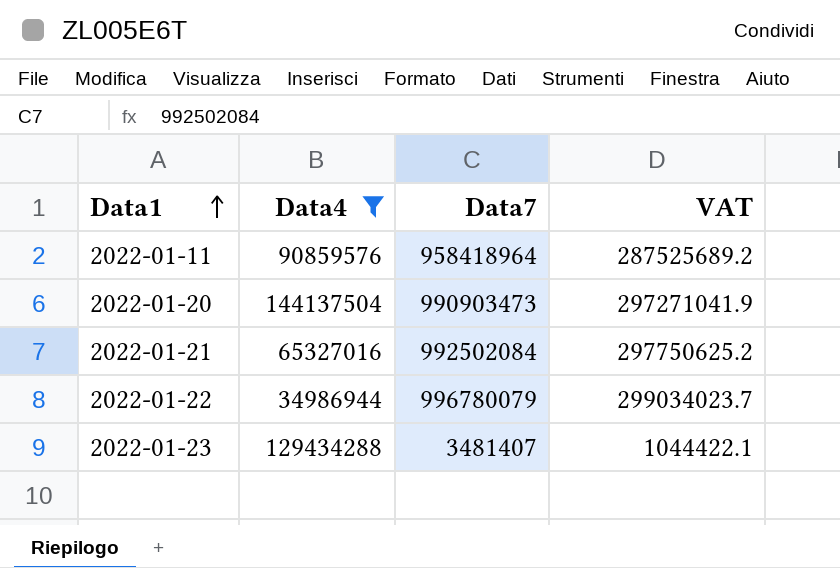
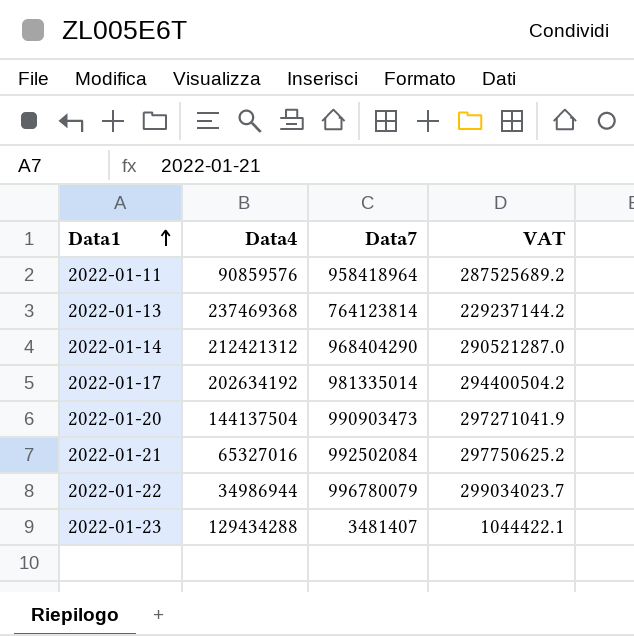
filter: Data4 <= 144137504 -> none

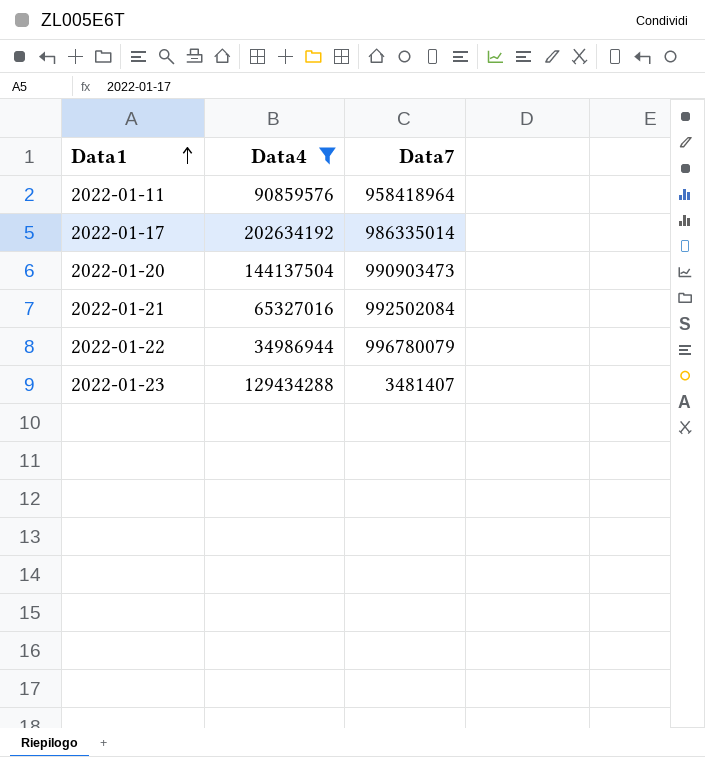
filter: none -> Data4 <= 202634192
column VAT | formula: [Data7] * 0.3 -> none
2022-01-17 | Data7: 981335014 -> 986335014

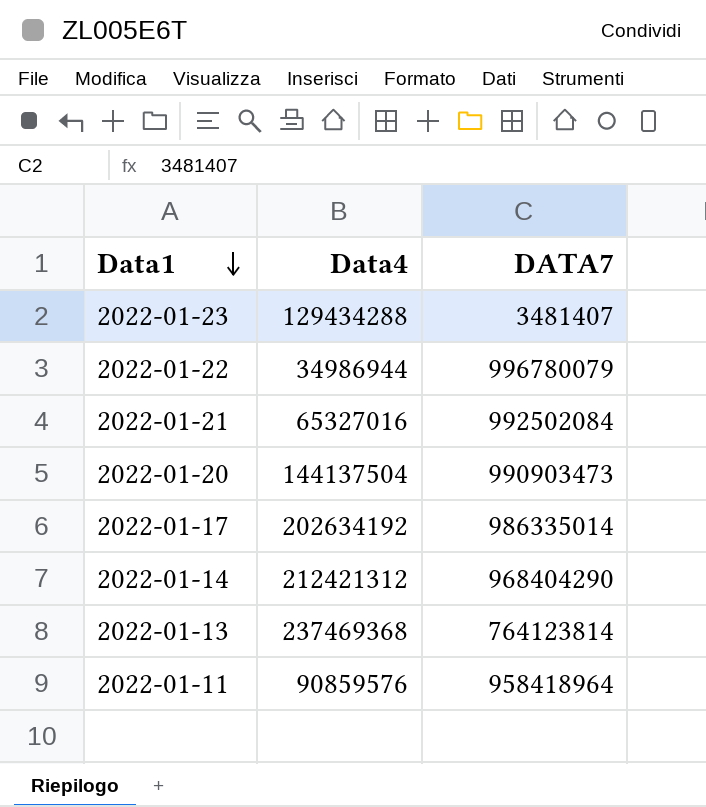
filter: Data4 <= 202634192 -> none
row order: Data1 ascending -> Data1 descending
column name: Data7 -> DATA7

